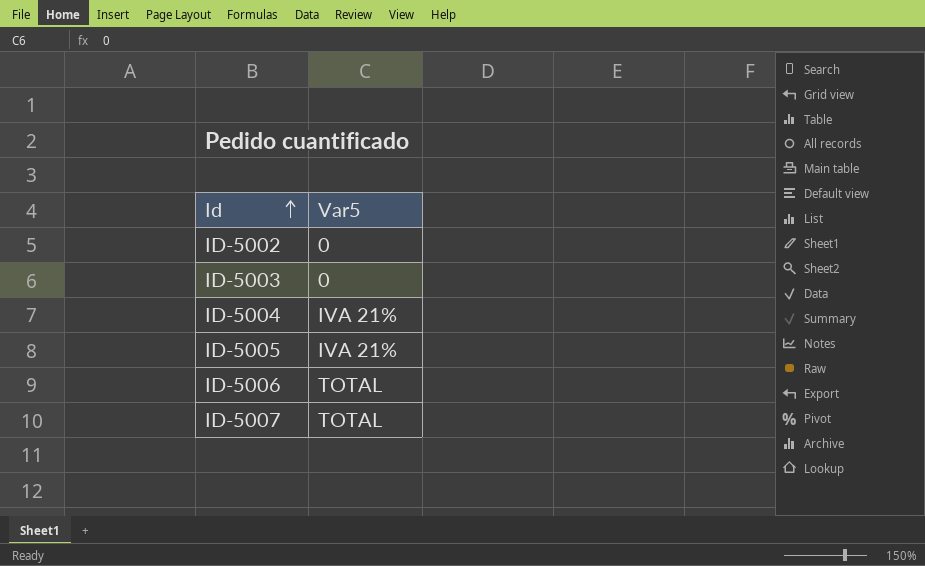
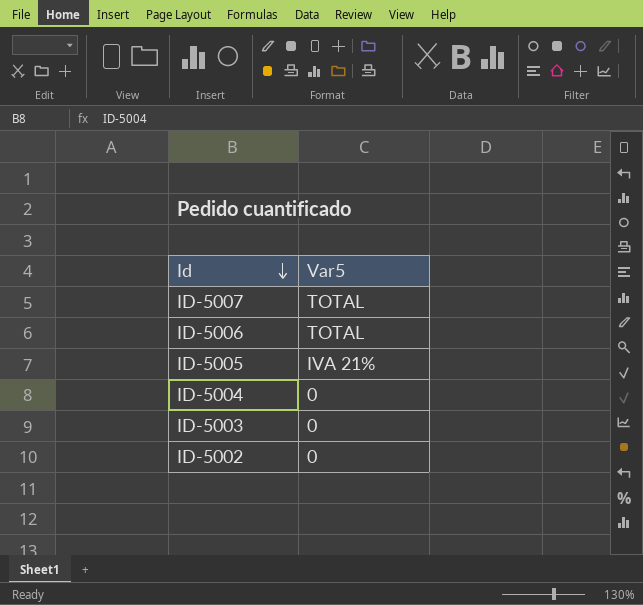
row order: Id ascending -> Id descending
ID-5004 | Var5: IVA 21% -> 0

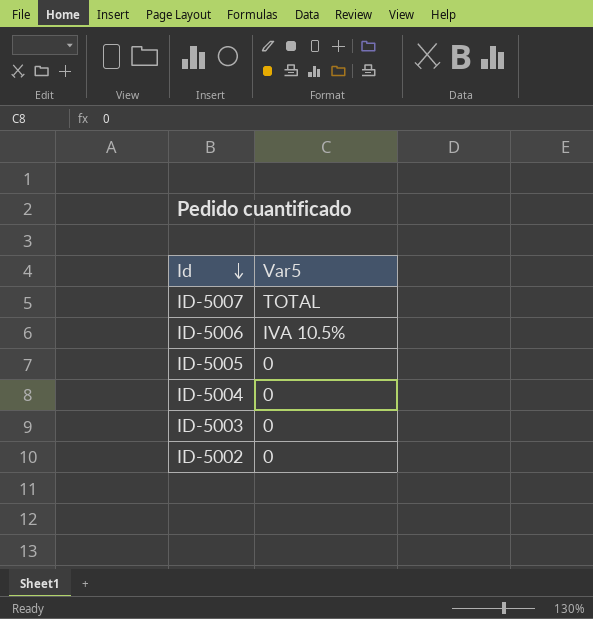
ID-5006 | Var5: TOTAL -> IVA 10.5%
ID-5005 | Var5: IVA 21% -> 0

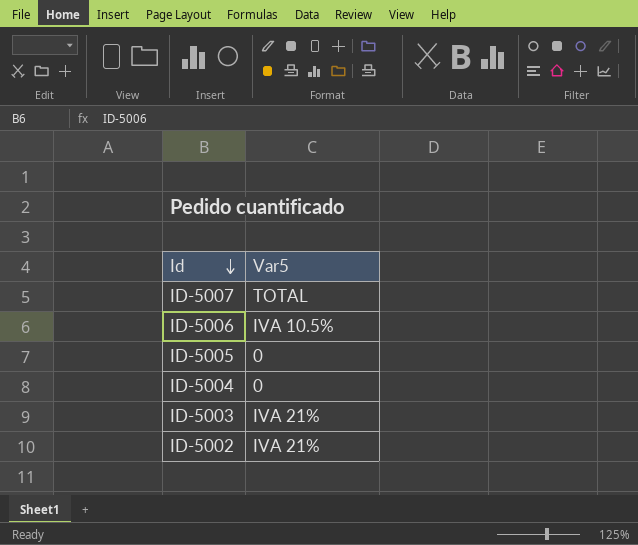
ID-5003 | Var5: 0 -> IVA 21%
ID-5002 | Var5: 0 -> IVA 21%

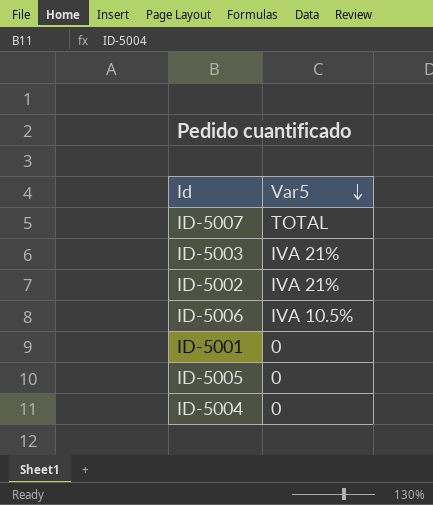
row order: Id descending -> Var5 descending
row ID-5001: none -> 0

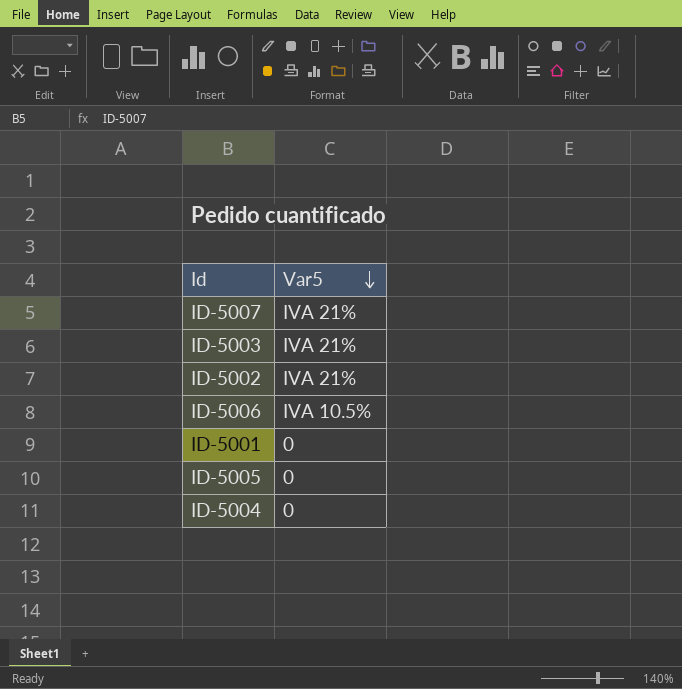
ID-5007 | Var5: TOTAL -> IVA 21%

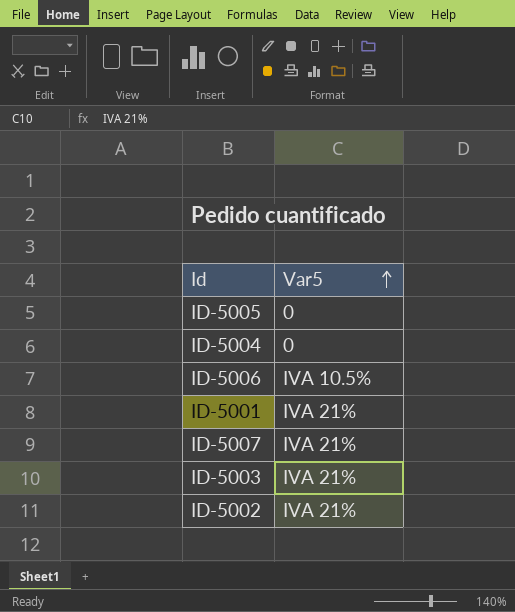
row order: Var5 descending -> Var5 ascending
ID-5001 | Var5: 0 -> IVA 21%

